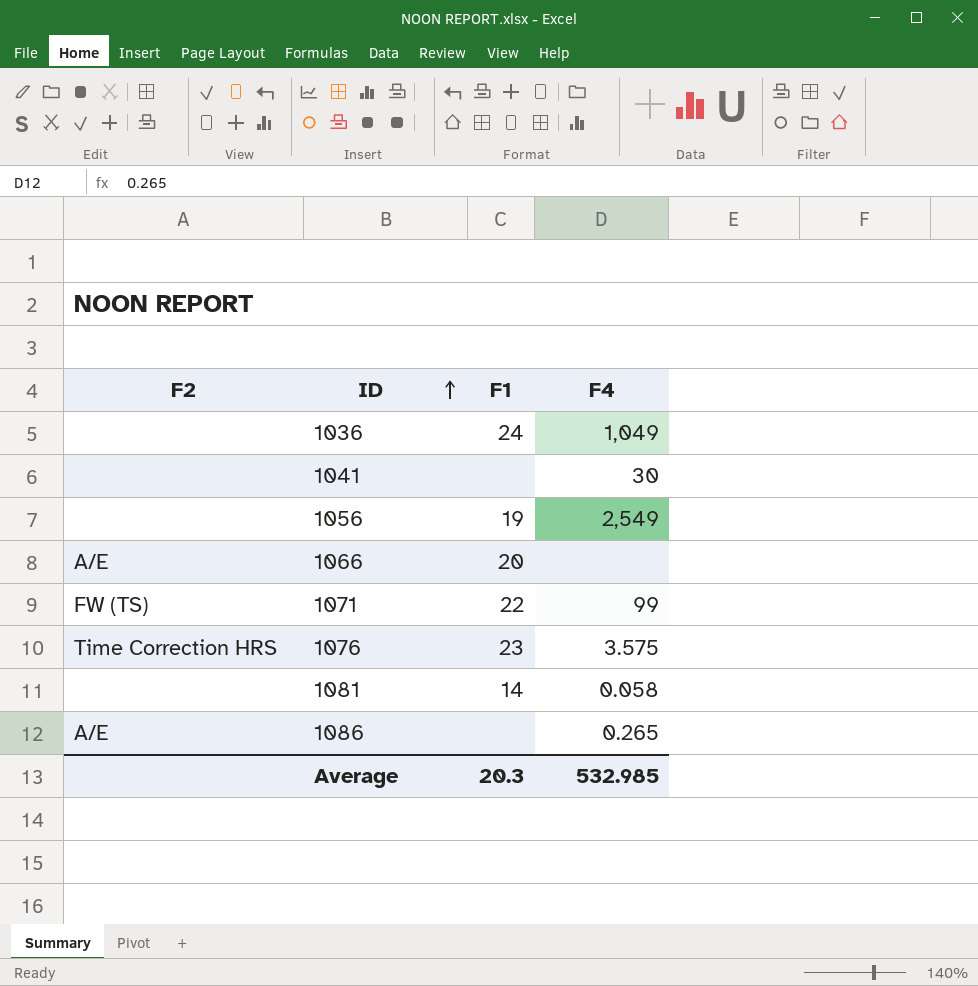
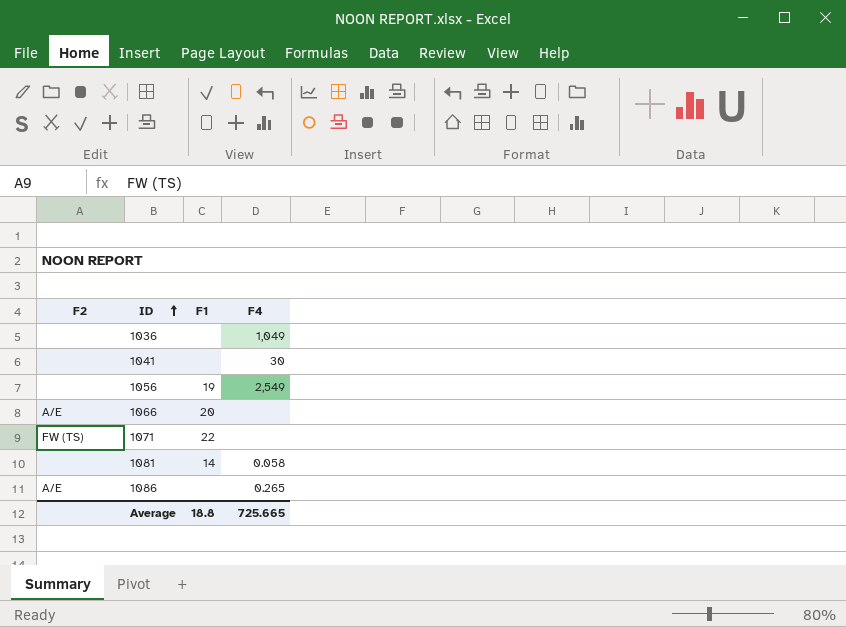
row 1076: Time Correction HRS | 23 | 3.575 -> none
1036 | F1: 24 -> none
1071 | F4: 99 -> none
Average | F1: 20.3 -> 18.8
Average | F4: 532.985 -> 725.665

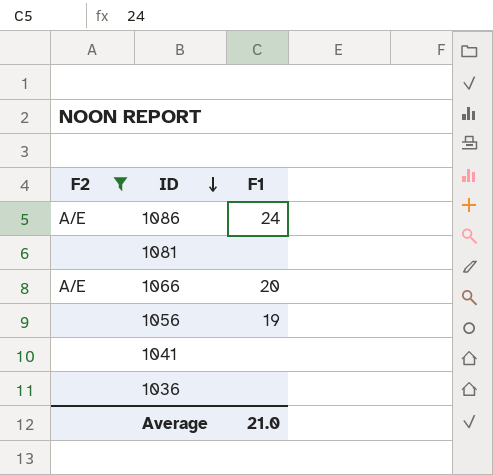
filter: none -> F2 != FW (TS)
row order: ID ascending -> ID descending
column F4 | position: 4 -> none
1086 | F1: none -> 24
1081 | F1: 14 -> none
Average | F1: 18.8 -> 21.0

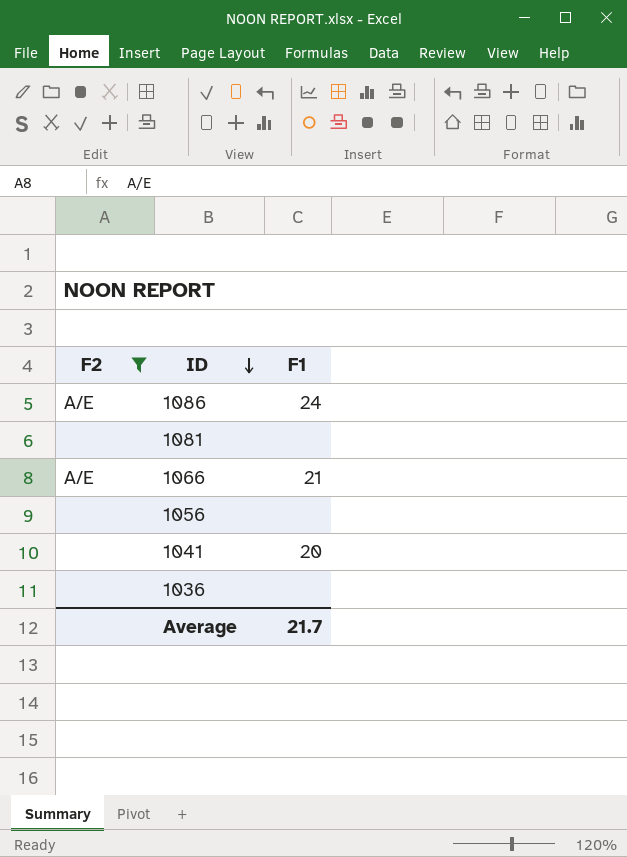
1066 | F1: 20 -> 21
1056 | F1: 19 -> none
1041 | F1: none -> 20
Average | F1: 21.0 -> 21.7

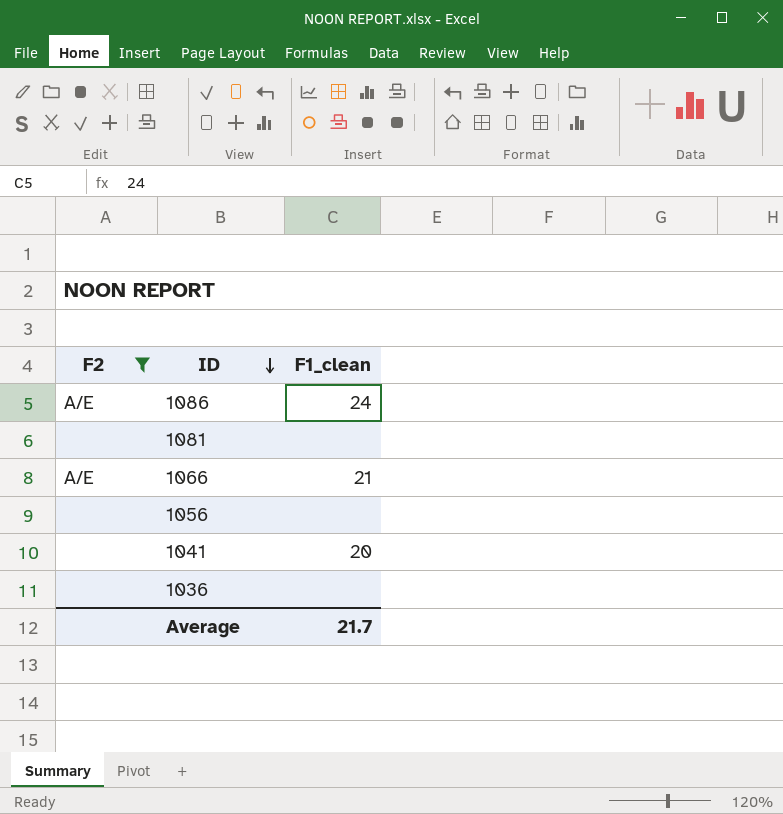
column name: F1 -> F1_clean

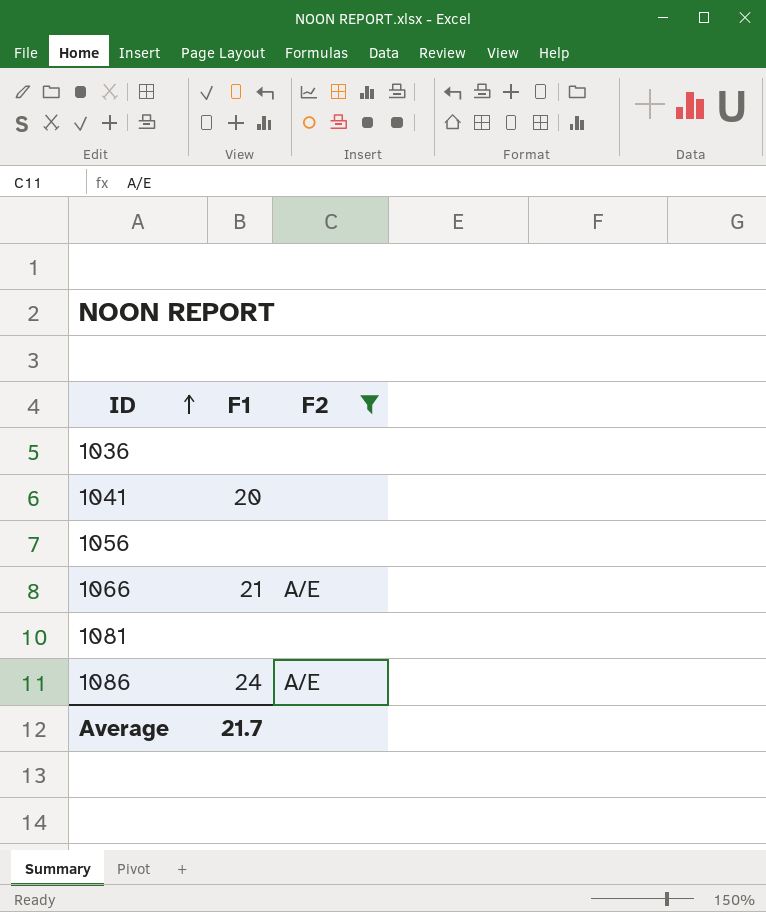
row order: ID descending -> ID ascending
column name: F1_clean -> F1
column F2 | position: 1 -> 3

